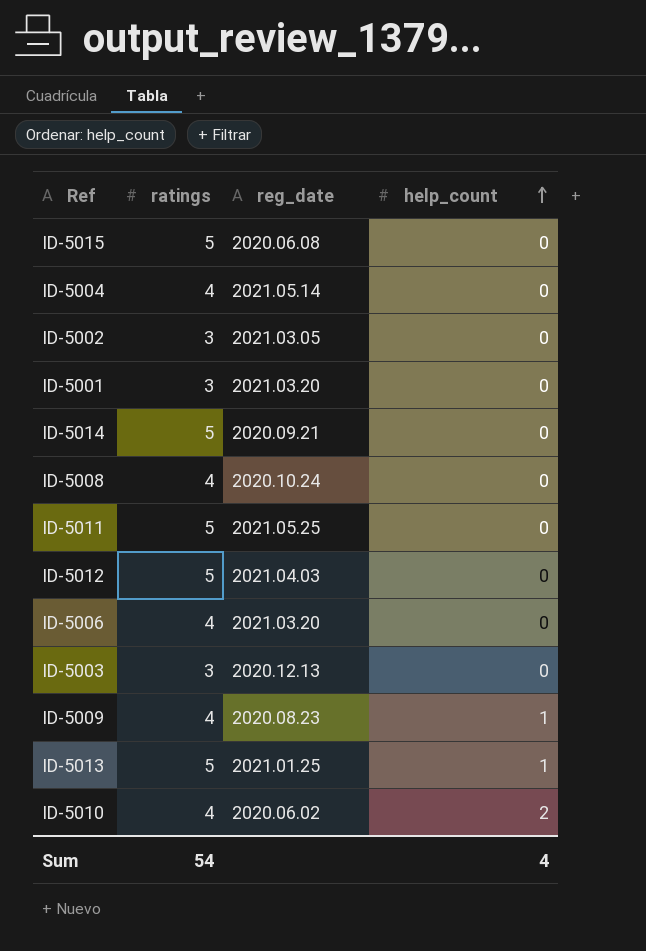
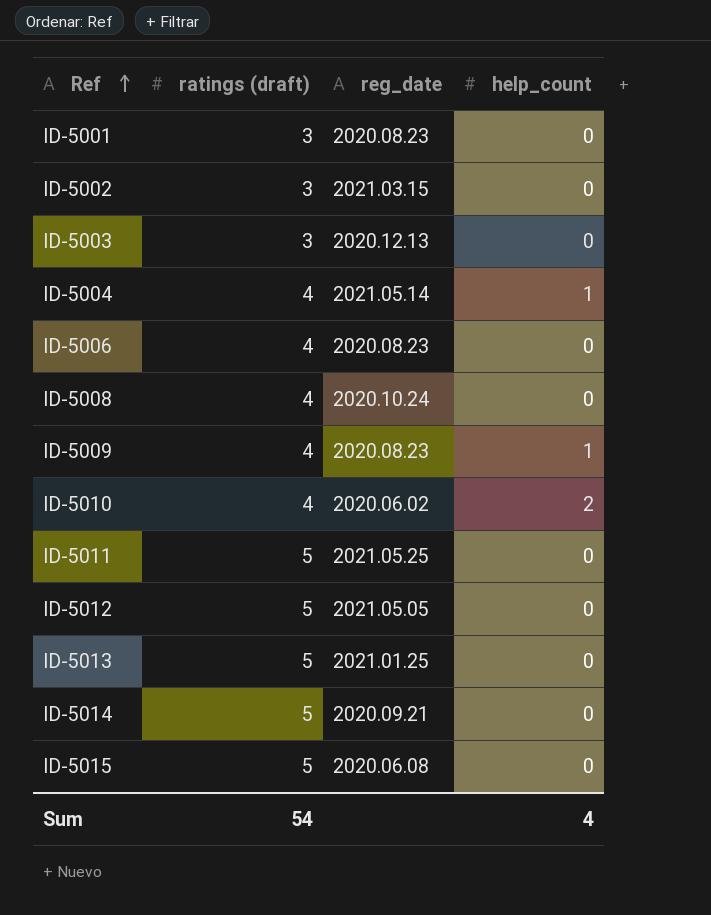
row order: help_count ascending -> Ref ascending
column name: ratings -> ratings (draft)
ID-5001 | reg_date: 2021.03.20 -> 2020.08.23
ID-5002 | reg_date: 2021.03.05 -> 2021.03.15
ID-5004 | help_count: 0 -> 1
ID-5006 | reg_date: 2021.03.20 -> 2020.08.23
ID-5012 | reg_date: 2021.04.03 -> 2021.05.05
ID-5013 | help_count: 1 -> 0

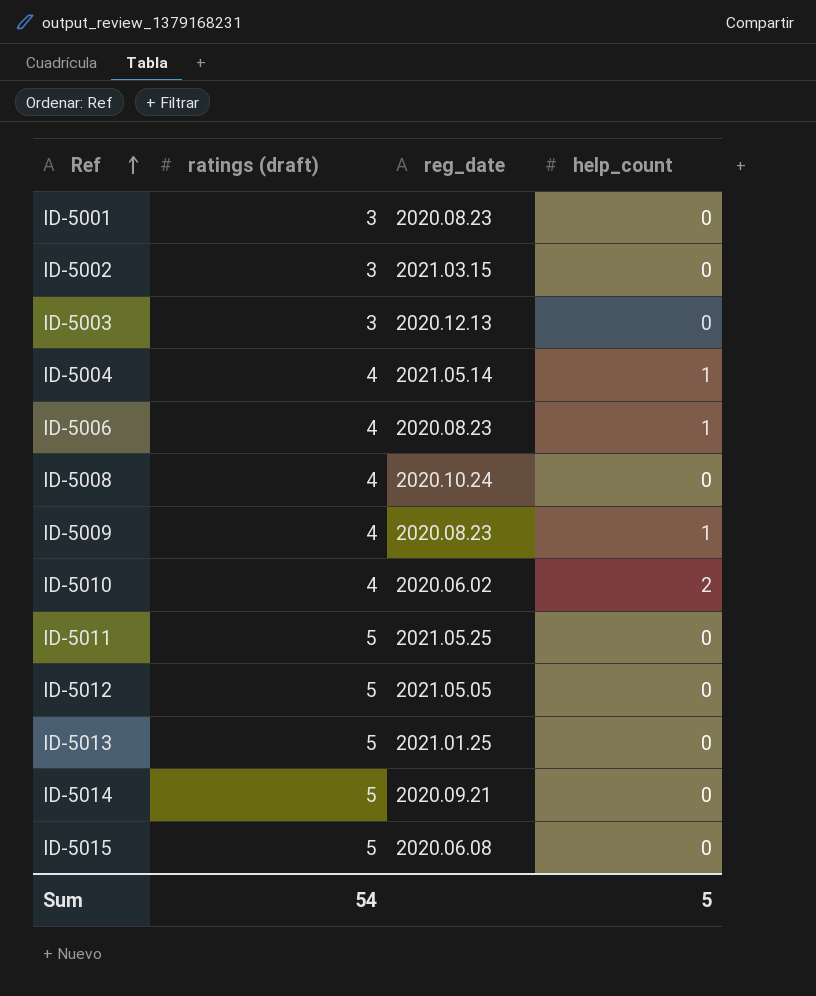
ID-5006 | help_count: 0 -> 1
Sum | help_count: 4 -> 5

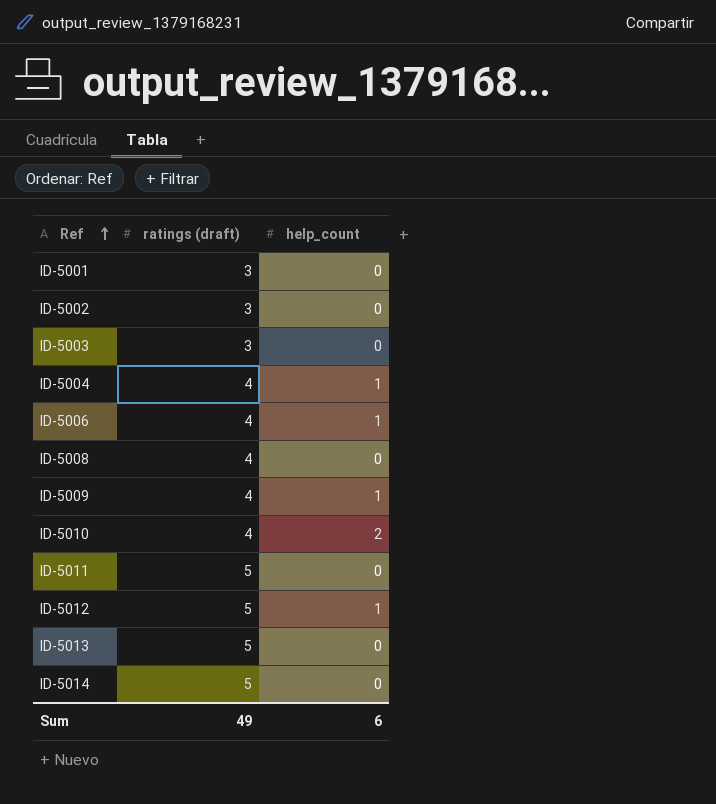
column reg_date | position: 3 -> none
row ID-5015: 5 | 2020.06.08 | 0 -> none
ID-5012 | help_count: 0 -> 1
Sum | ratings (draft): 54 -> 49
Sum | help_count: 5 -> 6

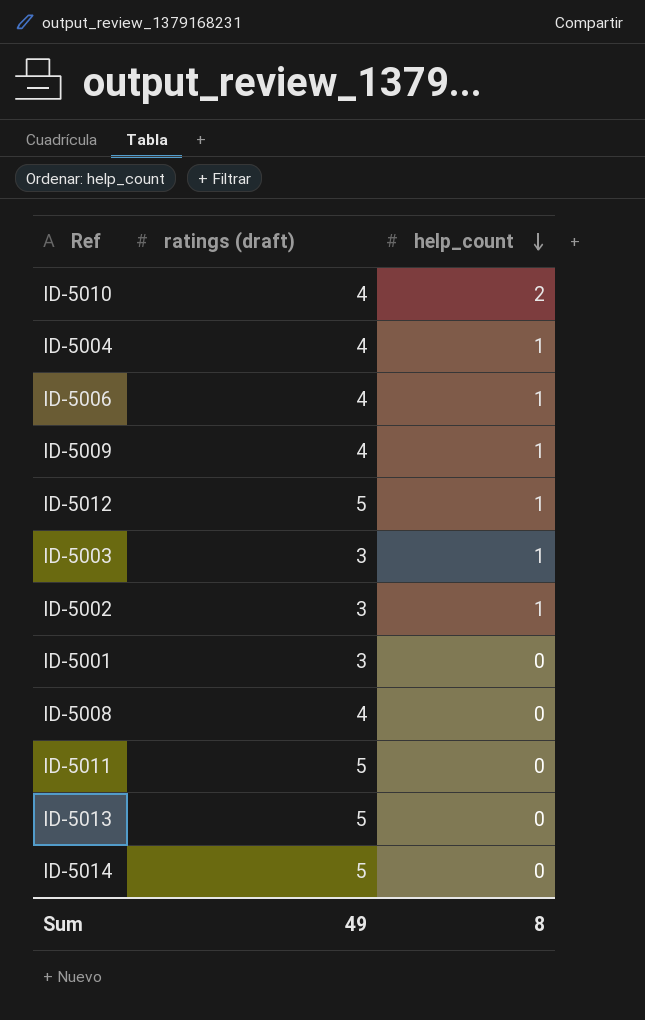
row order: Ref ascending -> help_count descending
ID-5003 | help_count: 0 -> 1
ID-5002 | help_count: 0 -> 1
Sum | help_count: 6 -> 8

